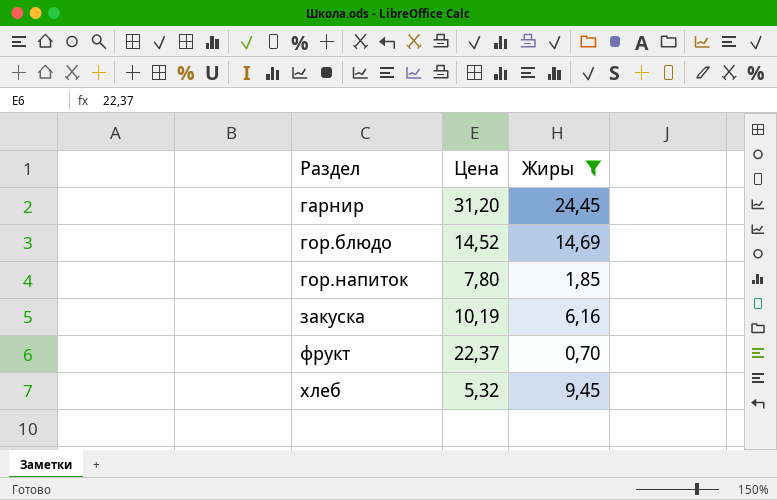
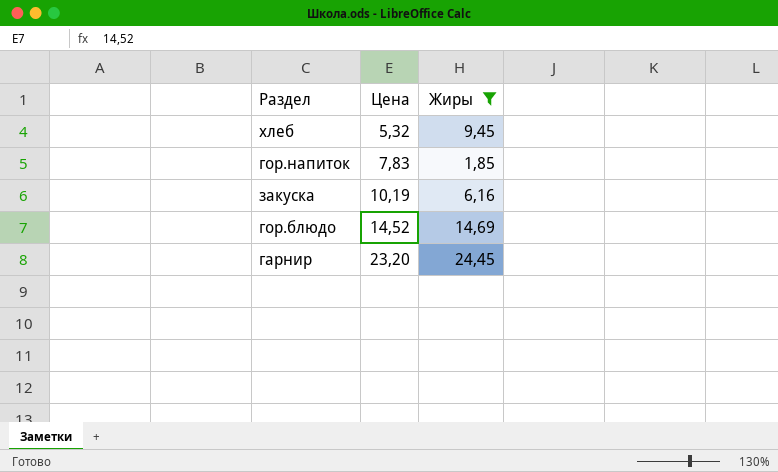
row order: Раздел ascending -> Цена ascending
row фрукт: 22,37 | 0,70 -> none
гор.напиток | Цена: 7,80 -> 7,83
гарнир | Цена: 31,20 -> 23,20

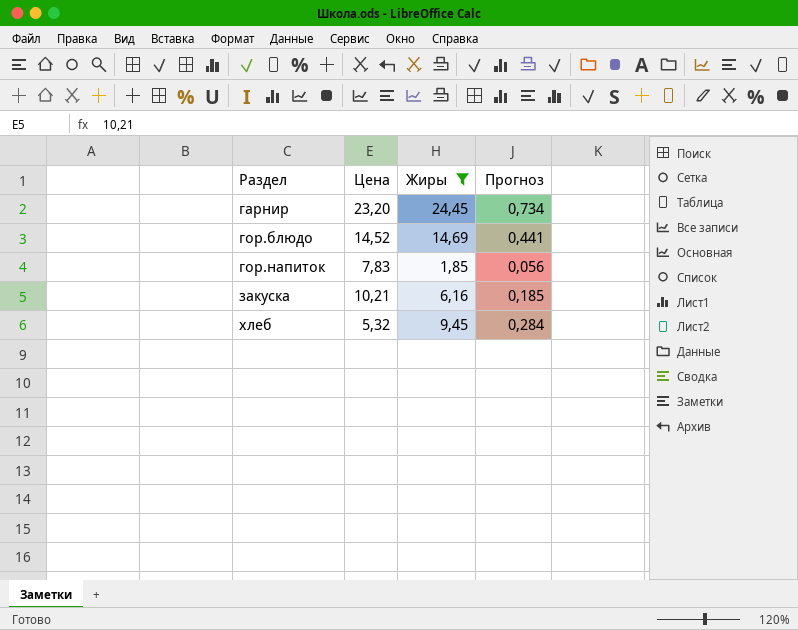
row order: Цена ascending -> Раздел ascending
column Прогноз | formula: none -> [Жиры] * 0,03
закуска | Цена: 10,19 -> 10,21

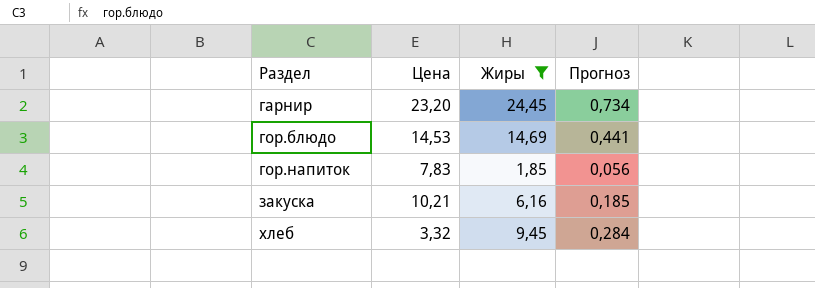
гор.блюдо | Цена: 14,52 -> 14,53
хлеб | Цена: 5,32 -> 3,32

